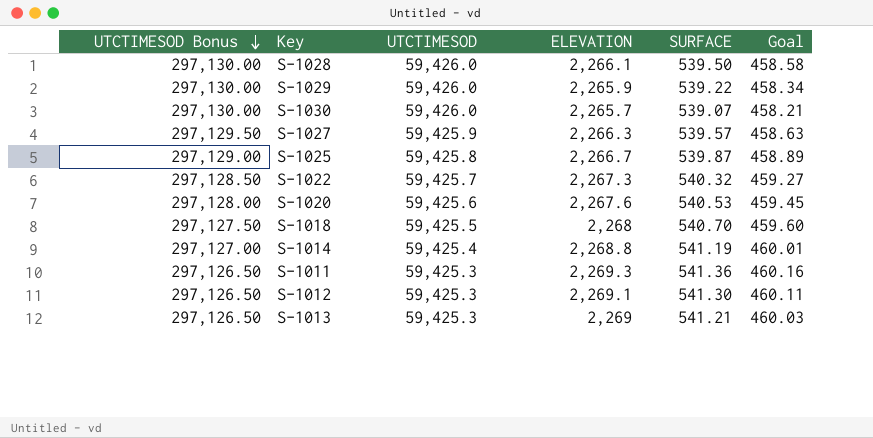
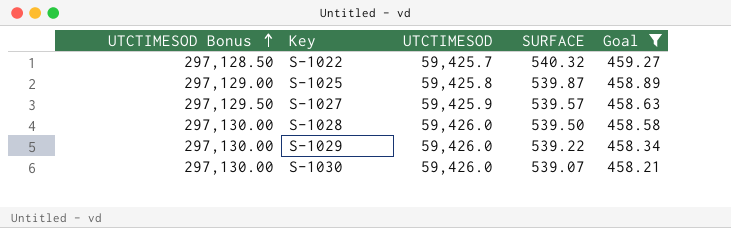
filter: none -> Goal <= 459.27
row order: UTCTIMESOD Bonus descending -> UTCTIMESOD Bonus ascending
column ELEVATION | position: 4 -> none

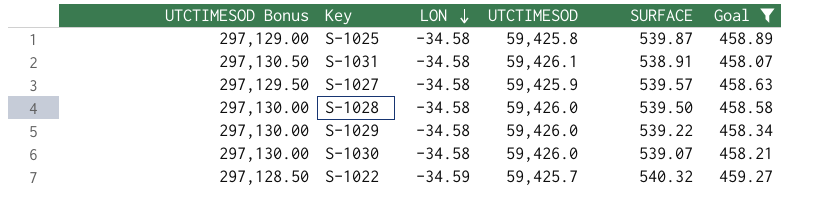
row order: UTCTIMESOD Bonus ascending -> LON descending
column LON | position: none -> 3
row S-1031: none -> 297,130.50 | -34.58 | 59,426.1 | 538.91 | 458.07

